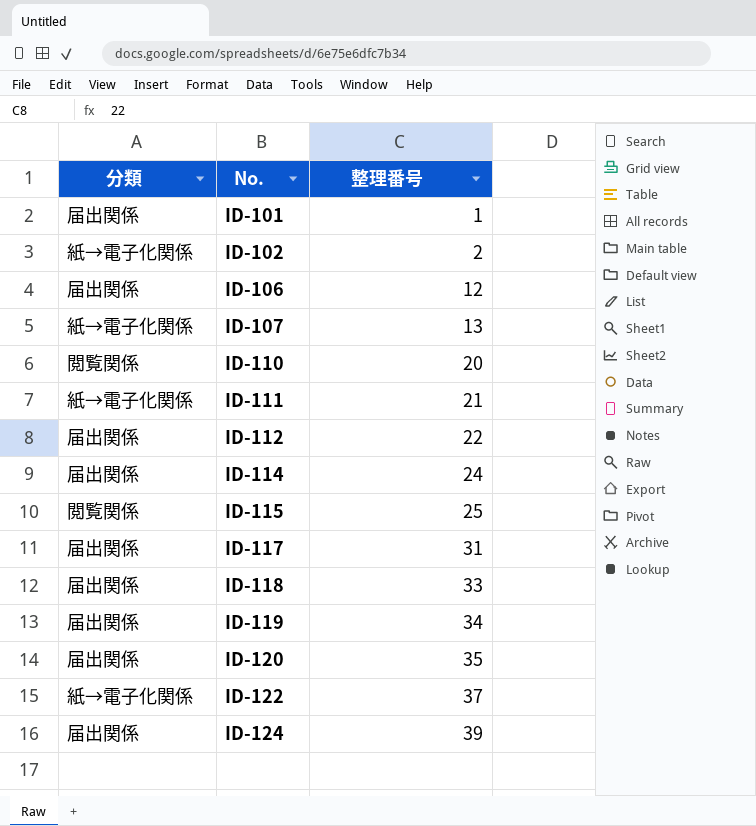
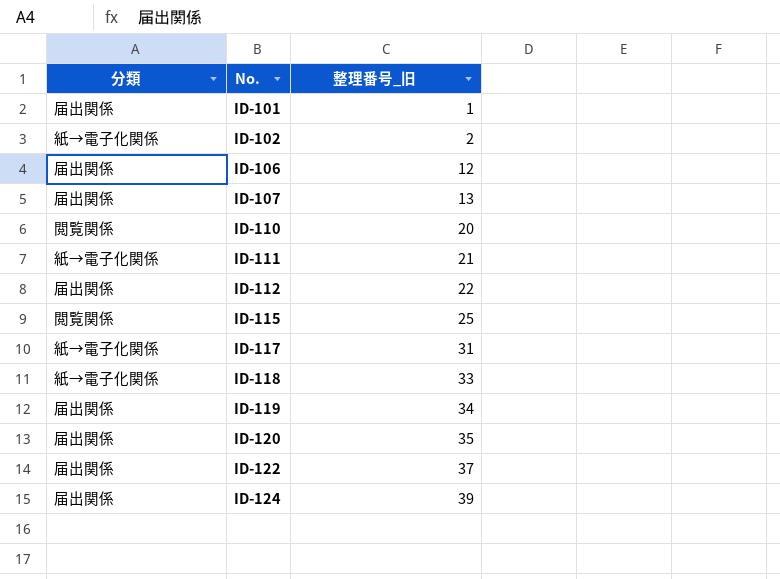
column name: 整理番号 -> 整理番号_旧
row ID-114: 届出関係 | 24 -> none
ID-107 | 分類: 紙→電子化関係 -> 届出関係
ID-117 | 分類: 届出関係 -> 紙→電子化関係
ID-118 | 分類: 届出関係 -> 紙→電子化関係
ID-122 | 分類: 紙→電子化関係 -> 届出関係

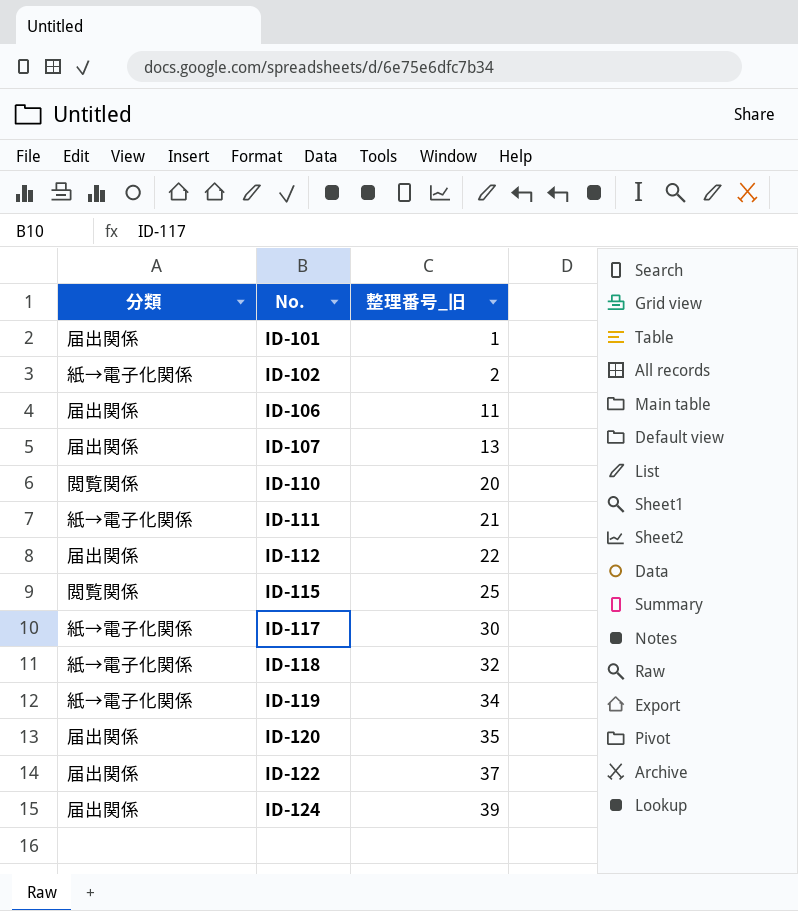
ID-106 | 整理番号_旧: 12 -> 11
ID-117 | 整理番号_旧: 31 -> 30
ID-118 | 整理番号_旧: 33 -> 32
ID-119 | 分類: 届出関係 -> 紙→電子化関係

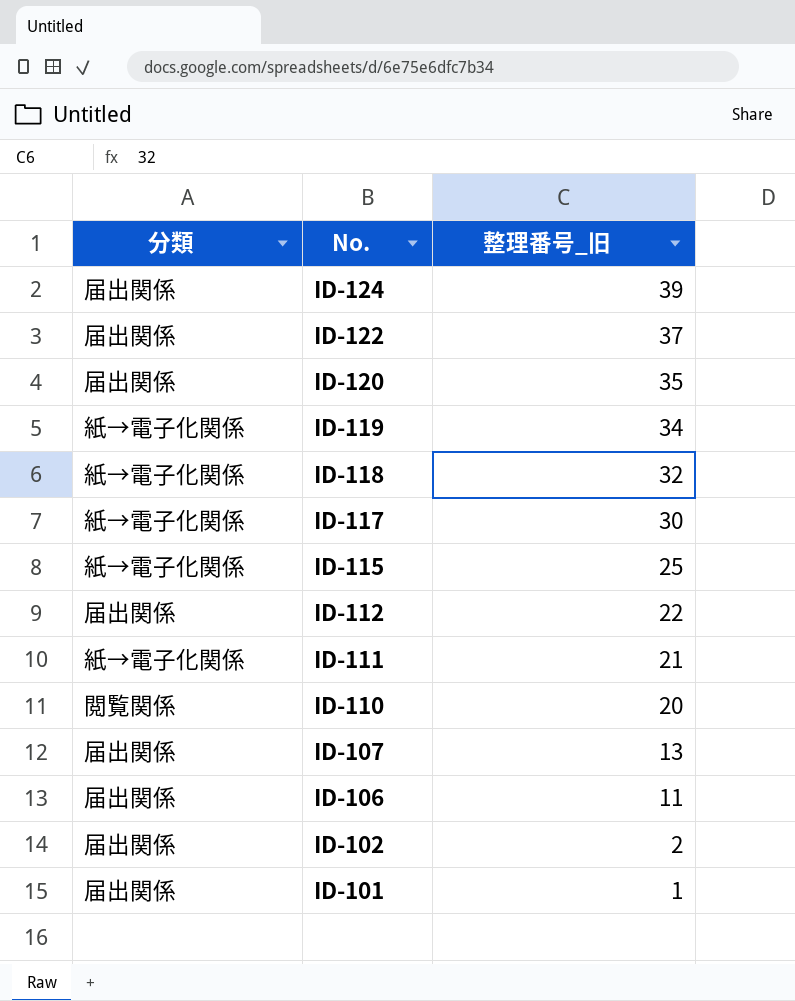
row order: No. ascending -> No. descending
ID-115 | 分類: 閲覧関係 -> 紙→電子化関係
ID-102 | 分類: 紙→電子化関係 -> 届出関係

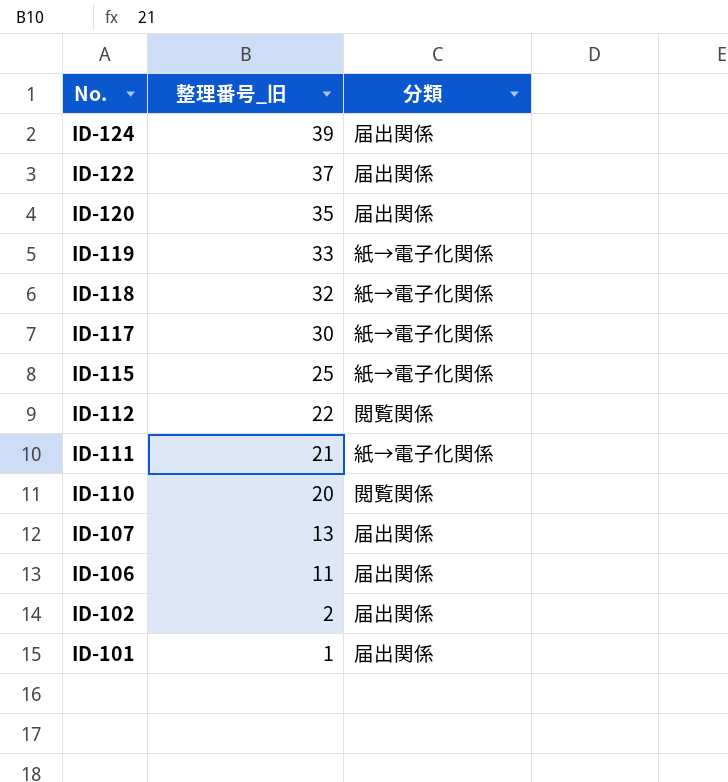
column 分類 | position: 1 -> 3
ID-119 | 整理番号_旧: 34 -> 33
ID-112 | 分類: 届出関係 -> 閲覧関係

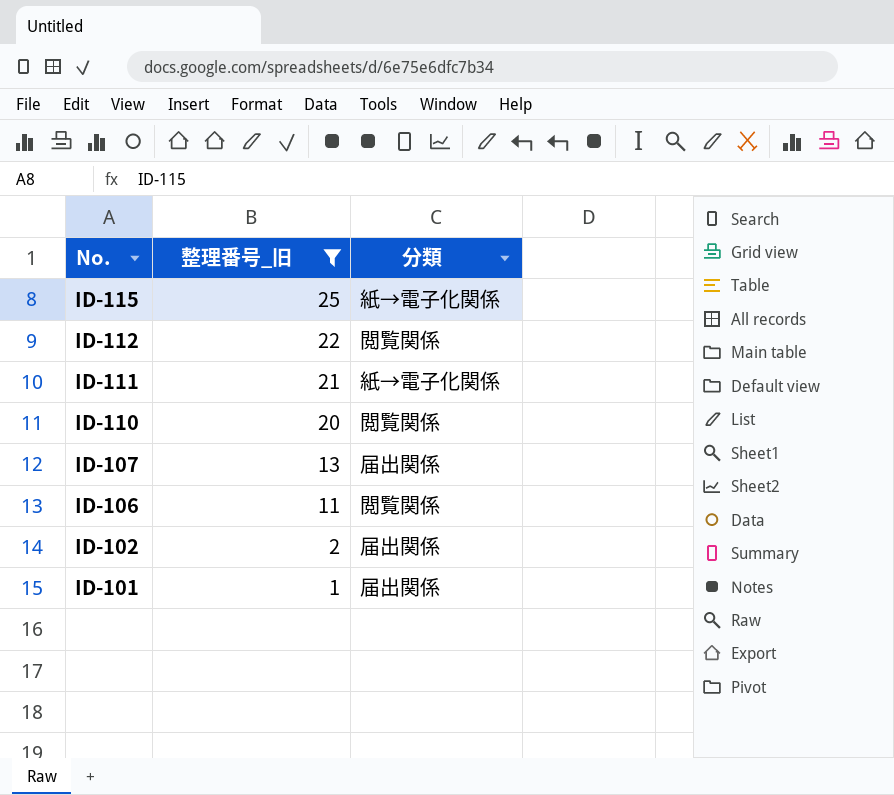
filter: none -> 整理番号_旧 <= 25
ID-106 | 分類: 届出関係 -> 閲覧関係

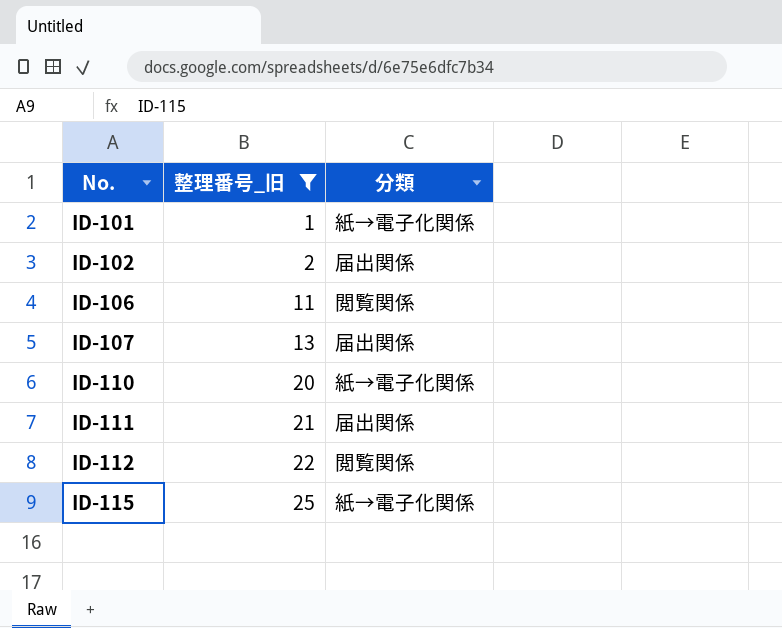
row order: No. descending -> No. ascending
ID-101 | 分類: 届出関係 -> 紙→電子化関係
ID-110 | 分類: 閲覧関係 -> 紙→電子化関係
ID-111 | 分類: 紙→電子化関係 -> 届出関係

